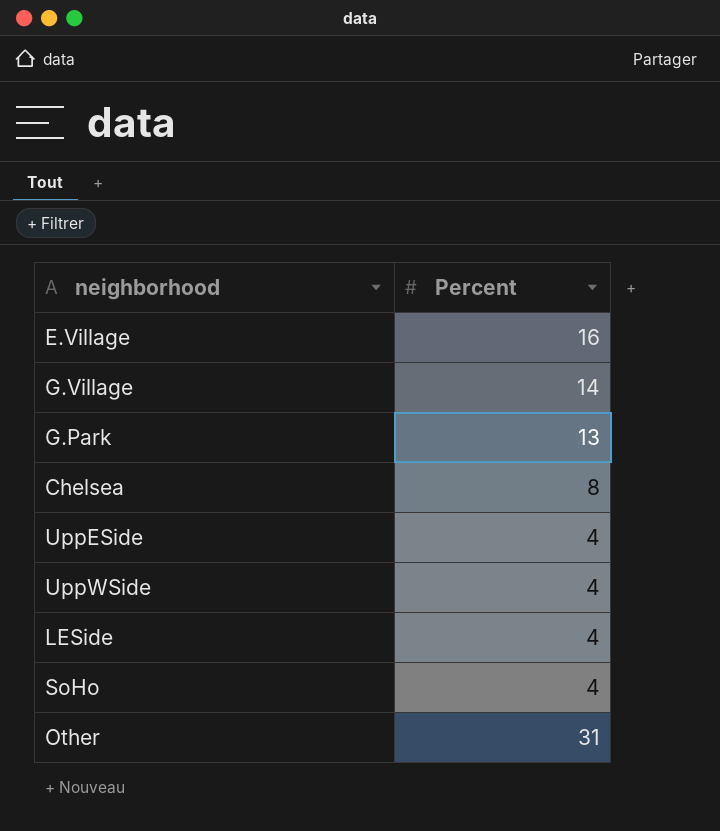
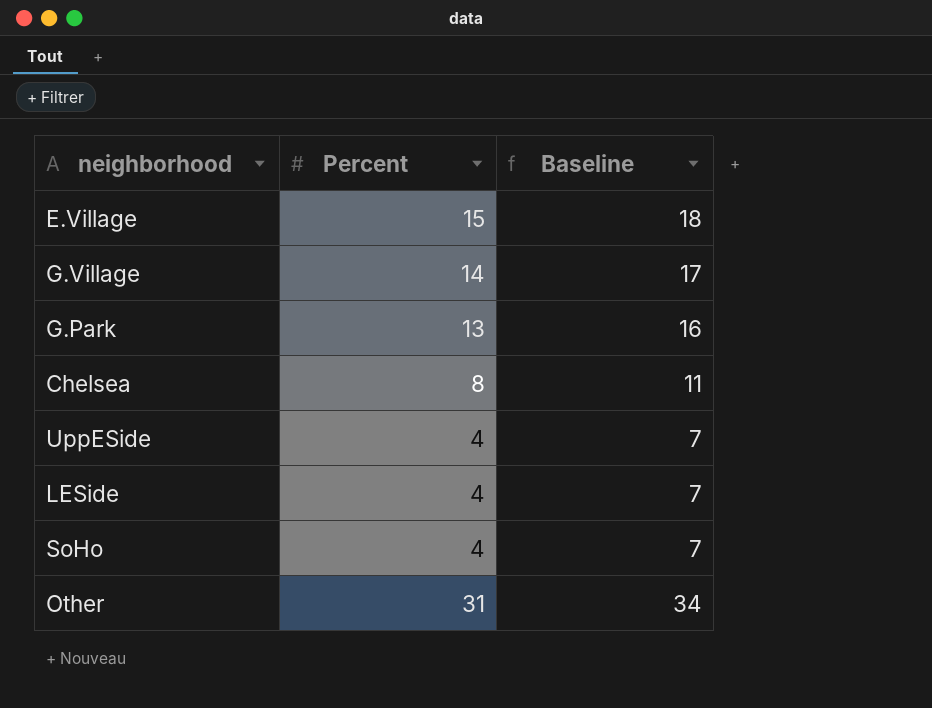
column Baseline | formula: none -> [Percent] + 3
row UppWSide: 4 -> none
E.Village | Percent: 16 -> 15

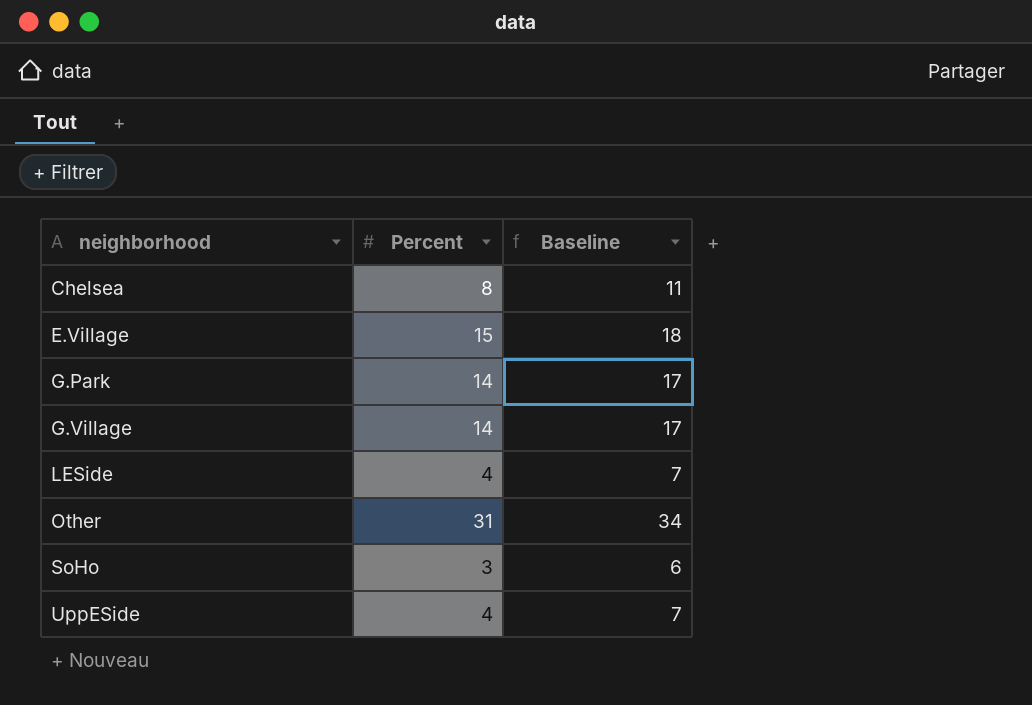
row order: none -> neighborhood ascending
G.Park | Percent: 13 -> 14
G.Park | Baseline: 16 -> 17
SoHo | Percent: 4 -> 3
SoHo | Baseline: 7 -> 6

